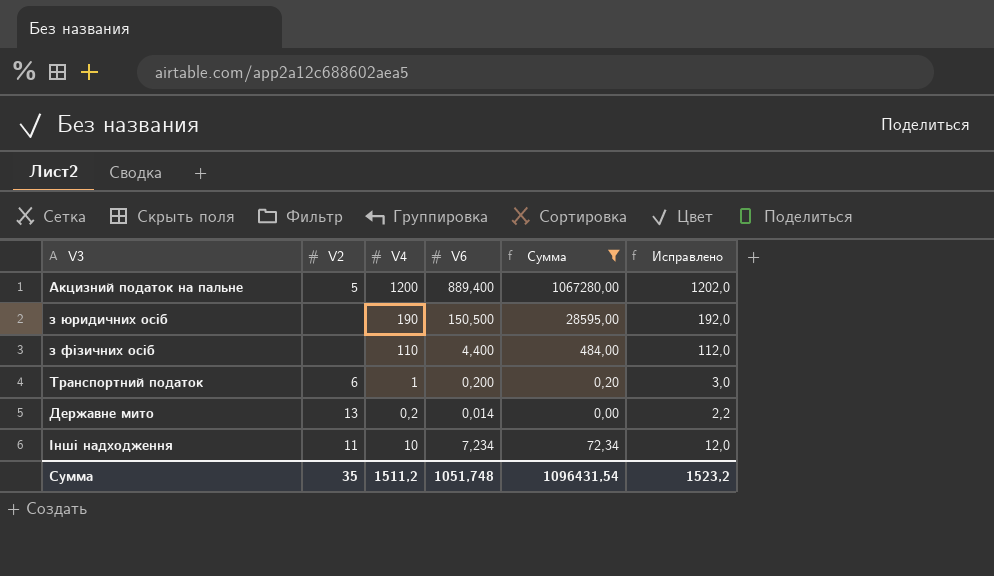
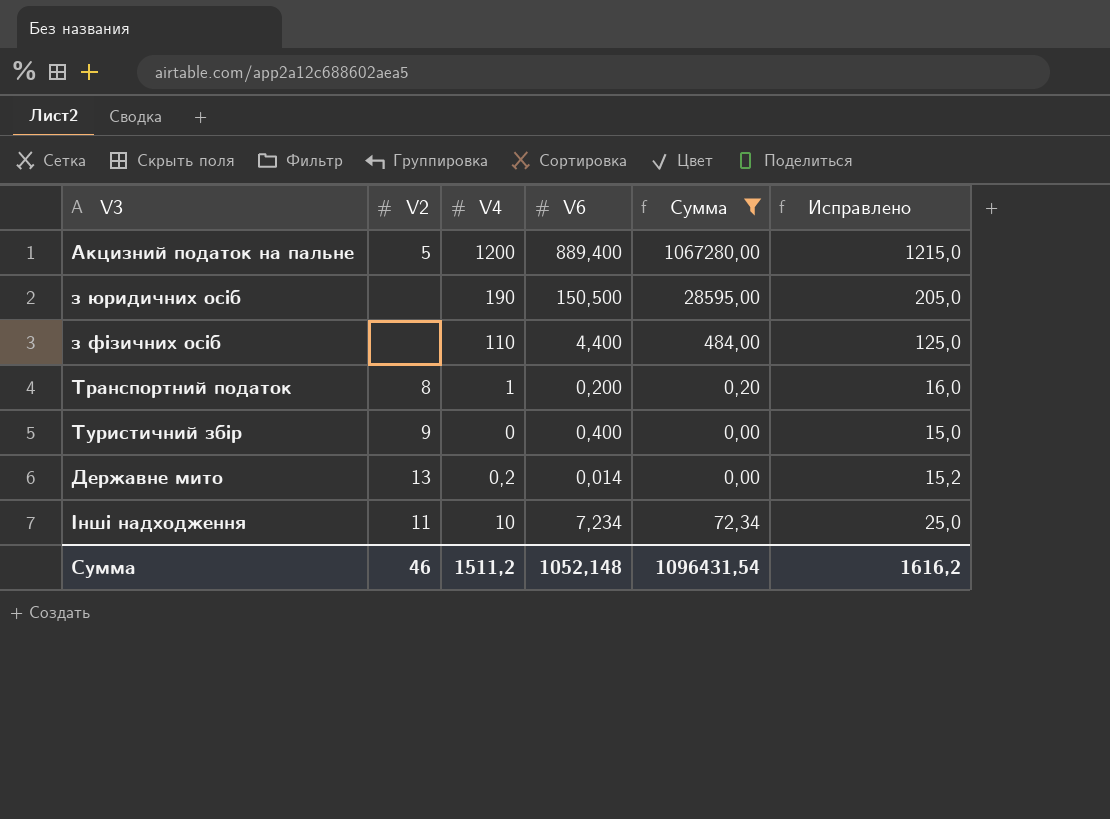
column Исправлено | formula: [V4] + 2 -> [V4] + 15
Транспортний податок | V2: 6 -> 8
row Туристичний збір: none -> 9 | 0 | 0,400 | 0,00 | 15,0
Сумма | V2: 35 -> 46
Сумма | V6: 1051,748 -> 1052,148
Сумма | Исправлено: 1523,2 -> 1616,2

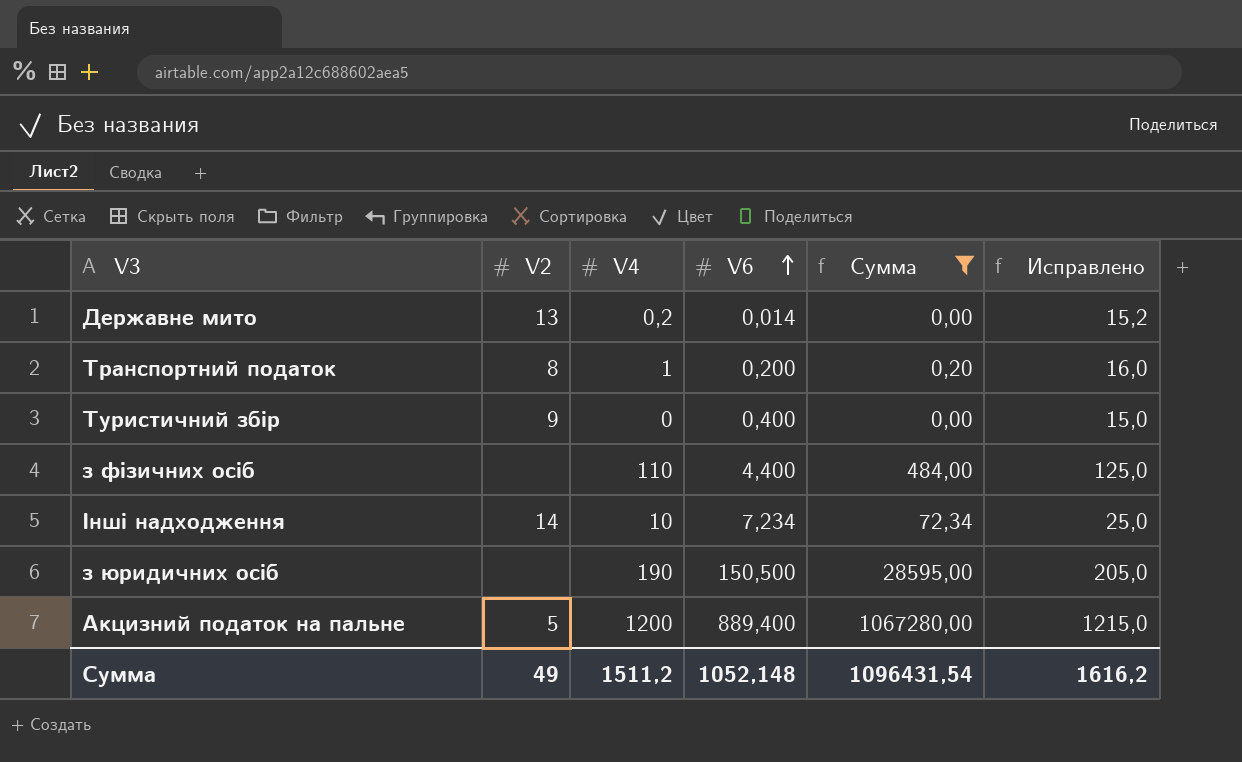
row order: none -> V6 ascending
Інші надходження | V2: 11 -> 14
Сумма | V2: 46 -> 49

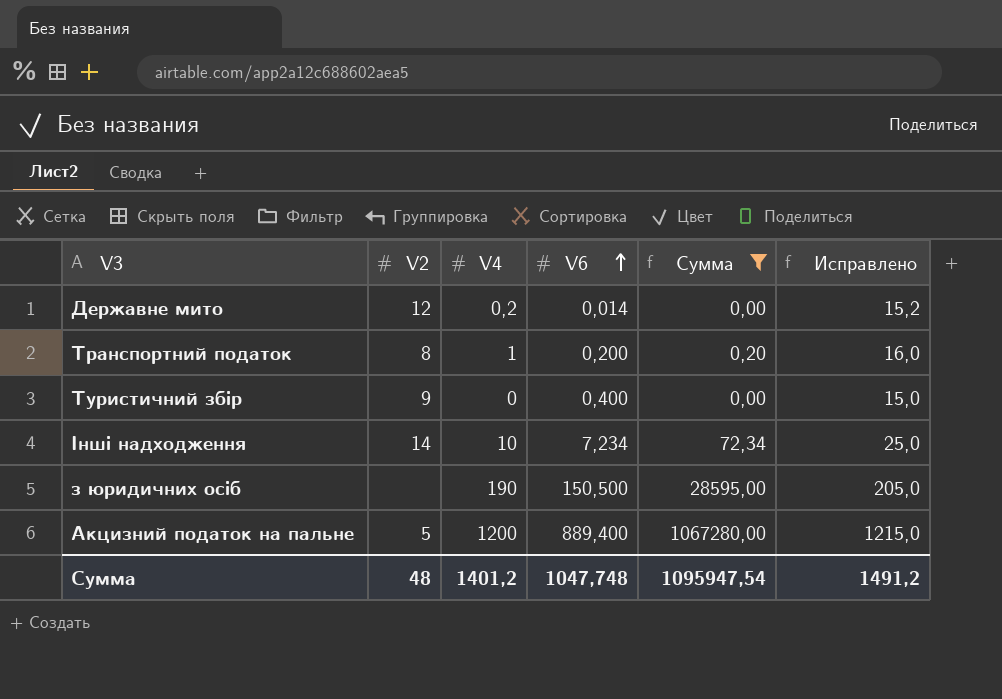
row з фізичних осіб: none | 110 | 4,400 | 484,00 | 125,0 -> none
Державне мито | V2: 13 -> 12
Сумма | V2: 49 -> 48
Сумма | V4: 1511,2 -> 1401,2
Сумма | V6: 1052,148 -> 1047,748
Сумма | Сумма: 1096431,54 -> 1095947,54
Сумма | Исправлено: 1616,2 -> 1491,2

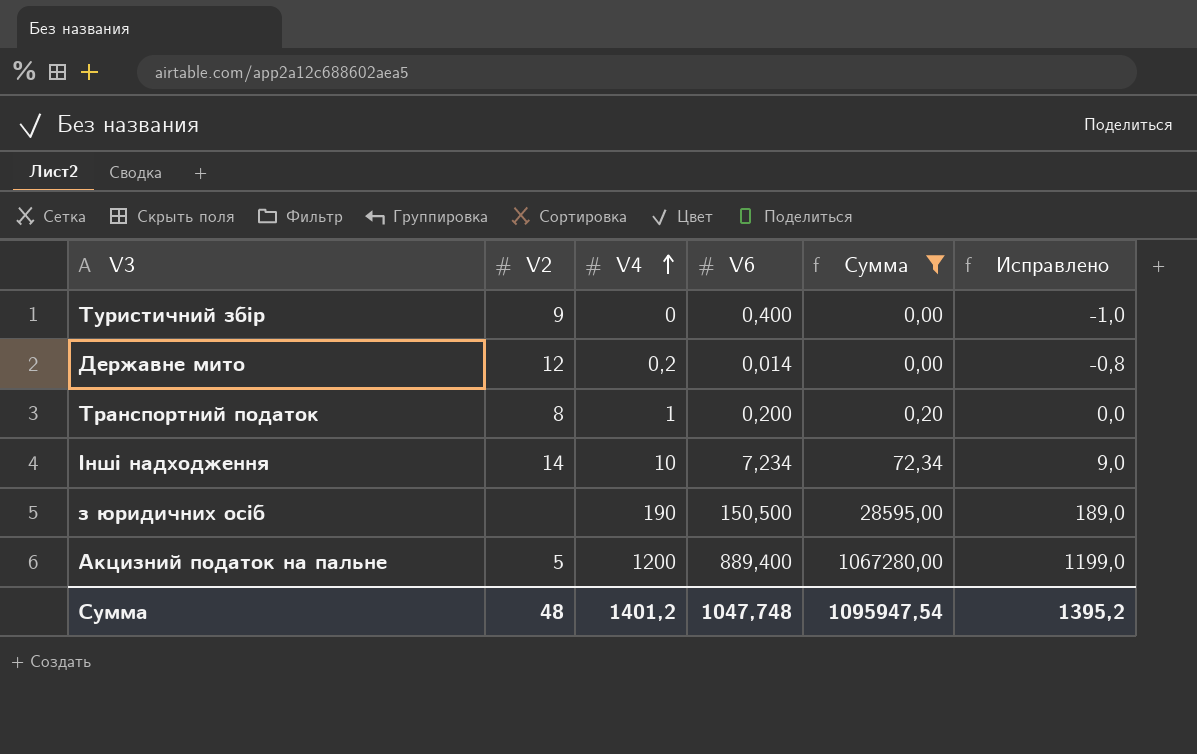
row order: V6 ascending -> V4 ascending
column Исправлено | formula: [V4] + 15 -> [V4] - 1
Сумма | Исправлено: 1491,2 -> 1395,2

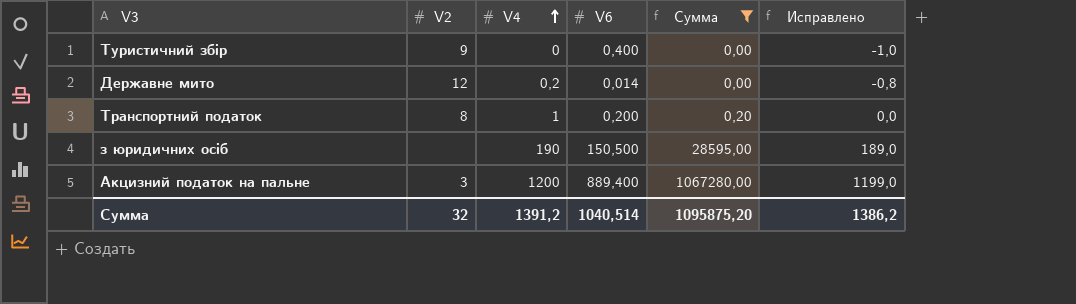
row Інші надходження: 14 | 10 | 7,234 | 72,34 | 9,0 -> none
Акцизний податок на пальне | V2: 5 -> 3
Сумма | V2: 48 -> 32
Сумма | V4: 1401,2 -> 1391,2
Сумма | V6: 1047,748 -> 1040,514
Сумма | Сумма: 1095947,54 -> 1095875,20
Сумма | Исправлено: 1395,2 -> 1386,2

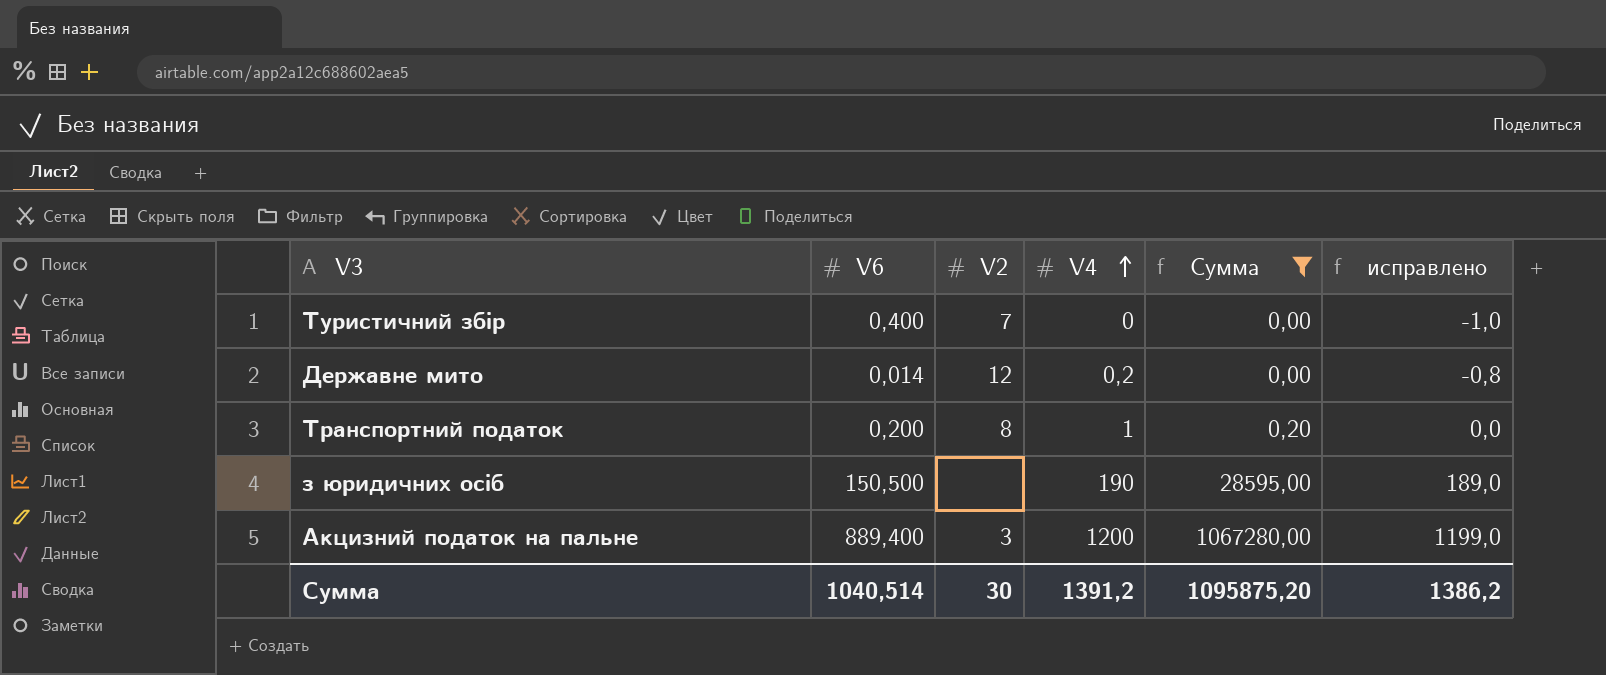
column V6 | position: 4 -> 2
column name: Исправлено -> исправлено
Туристичний збір | V2: 9 -> 7
Сумма | V2: 32 -> 30

